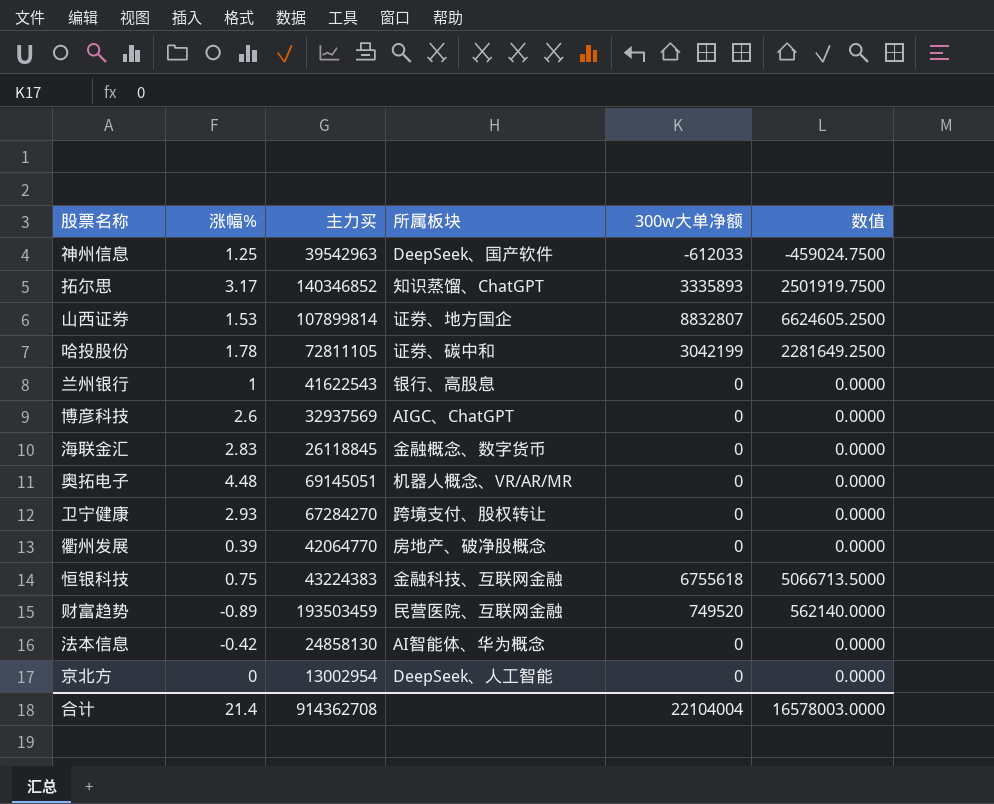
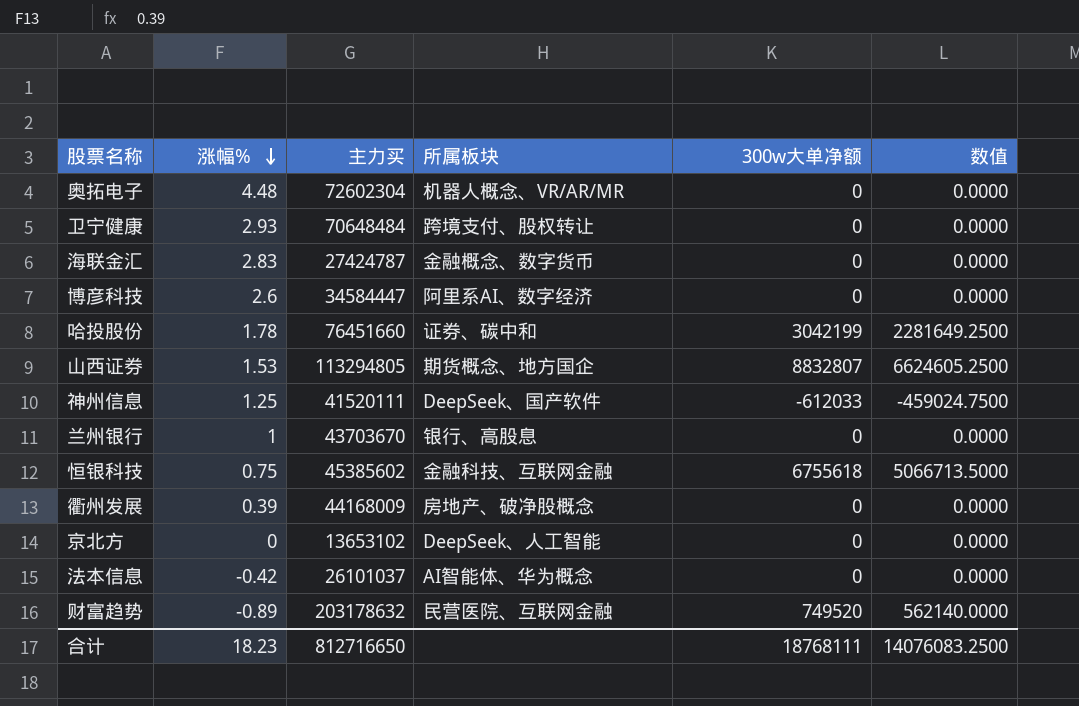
row order: none -> 涨幅% descending
row 拓尔思: 3.17 | 140346852 | 知识蒸馏、ChatGPT | 3335893 | 2501919.7500 -> none
奥拓电子 | 主力买: 69145051 -> 72602304
卫宁健康 | 主力买: 67284270 -> 70648484
海联金汇 | 主力买: 26118845 -> 27424787
博彦科技 | 主力买: 32937569 -> 34584447
博彦科技 | 所属板块: AIGC、ChatGPT -> 阿里系AI、数字经济
哈投股份 | 主力买: 72811105 -> 76451660
山西证券 | 主力买: 107899814 -> 113294805
山西证券 | 所属板块: 证券、地方国企 -> 期货概念、地方国企
神州信息 | 主力买: 39542963 -> 41520111
兰州银行 | 主力买: 41622543 -> 43703670
恒银科技 | 主力买: 43224383 -> 45385602
衢州发展 | 主力买: 42064770 -> 44168009
京北方 | 主力买: 13002954 -> 13653102
法本信息 | 主力买: 24858130 -> 26101037
财富趋势 | 主力买: 193503459 -> 203178632
合计 | 涨幅%: 21.4 -> 18.23
合计 | 主力买: 914362708 -> 812716650
合计 | 300w大单净额: 22104004 -> 18768111
合计 | 数值: 16578003.0000 -> 14076083.2500

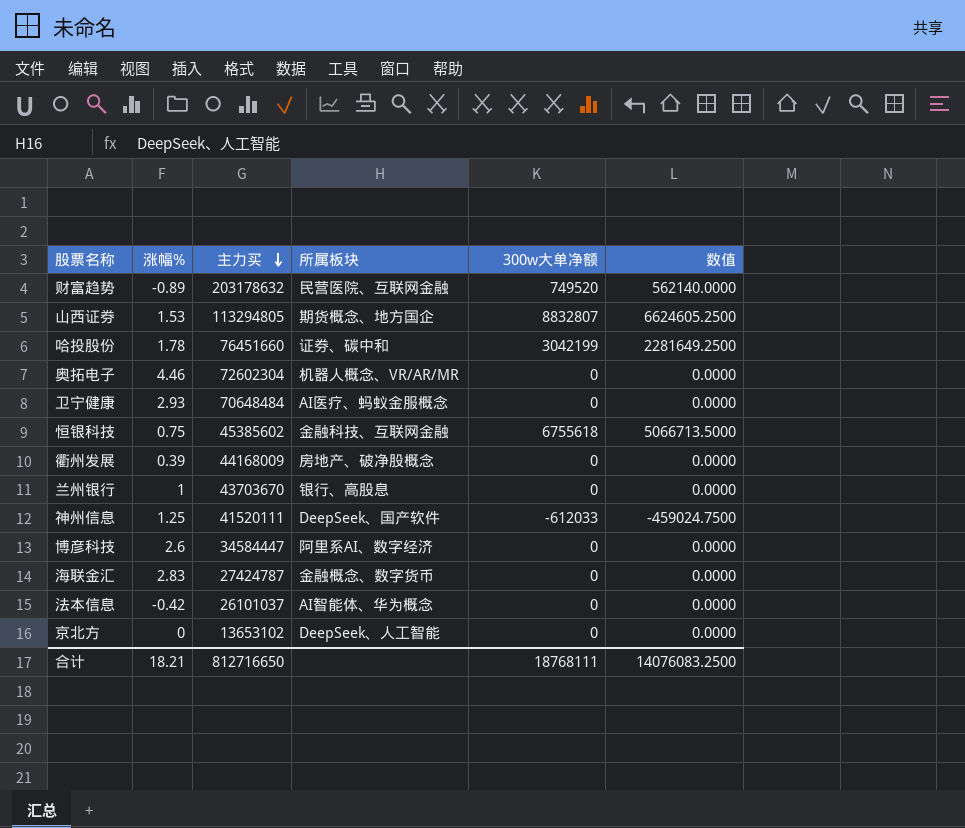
row order: 涨幅% descending -> 主力买 descending
奥拓电子 | 涨幅%: 4.48 -> 4.46
卫宁健康 | 所属板块: 跨境支付、股权转让 -> AI医疗、蚂蚁金服概念
合计 | 涨幅%: 18.23 -> 18.21

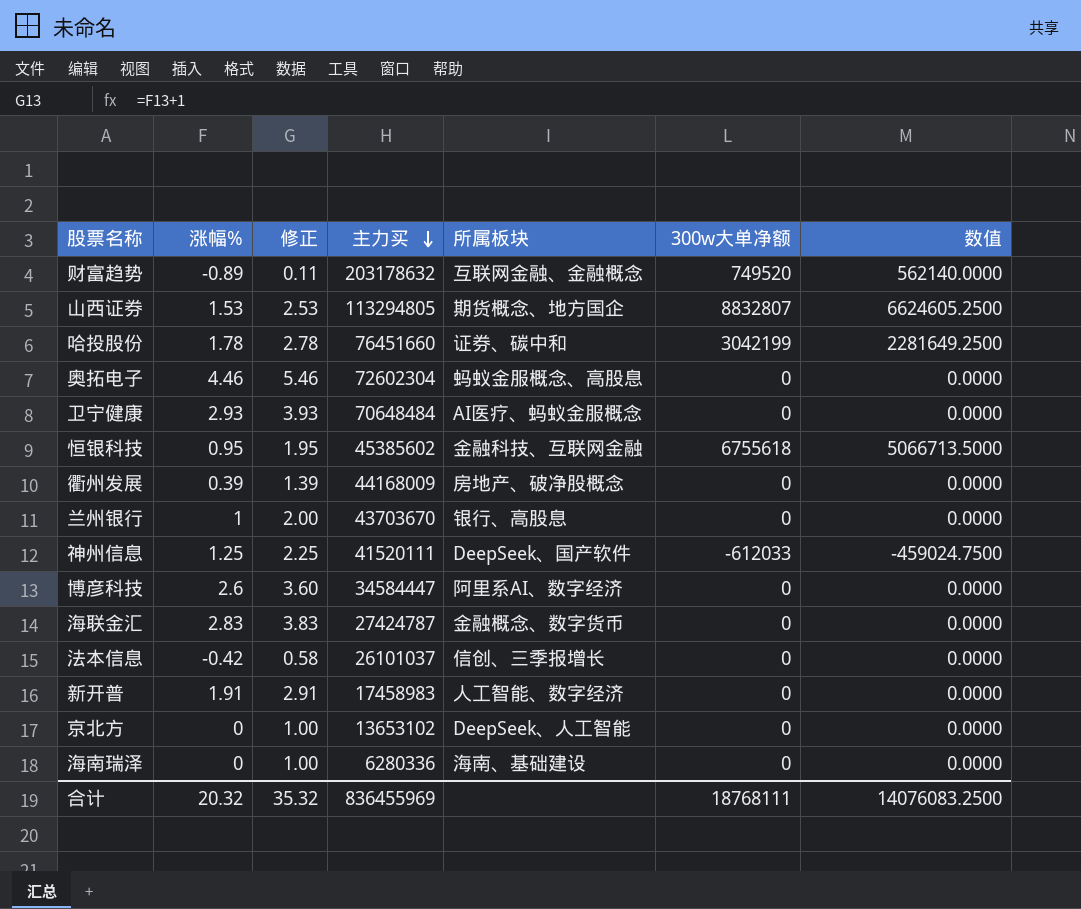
column 修正 | formula: none -> [涨幅%] + 1
财富趋势 | 所属板块: 民营医院、互联网金融 -> 互联网金融、金融概念
奥拓电子 | 所属板块: 机器人概念、VR/AR/MR -> 蚂蚁金服概念、高股息
恒银科技 | 涨幅%: 0.75 -> 0.95
法本信息 | 所属板块: AI智能体、华为概念 -> 信创、三季报增长
row 新开普: none -> 1.91 | 2.91 | 17458983 | 人工智能、数字经济 | 0 | 0.0000
row 海南瑞泽: none -> 0 | 1.00 | 6280336 | 海南、基础建设 | 0 | 0.0000
合计 | 涨幅%: 18.21 -> 20.32
合计 | 主力买: 812716650 -> 836455969

